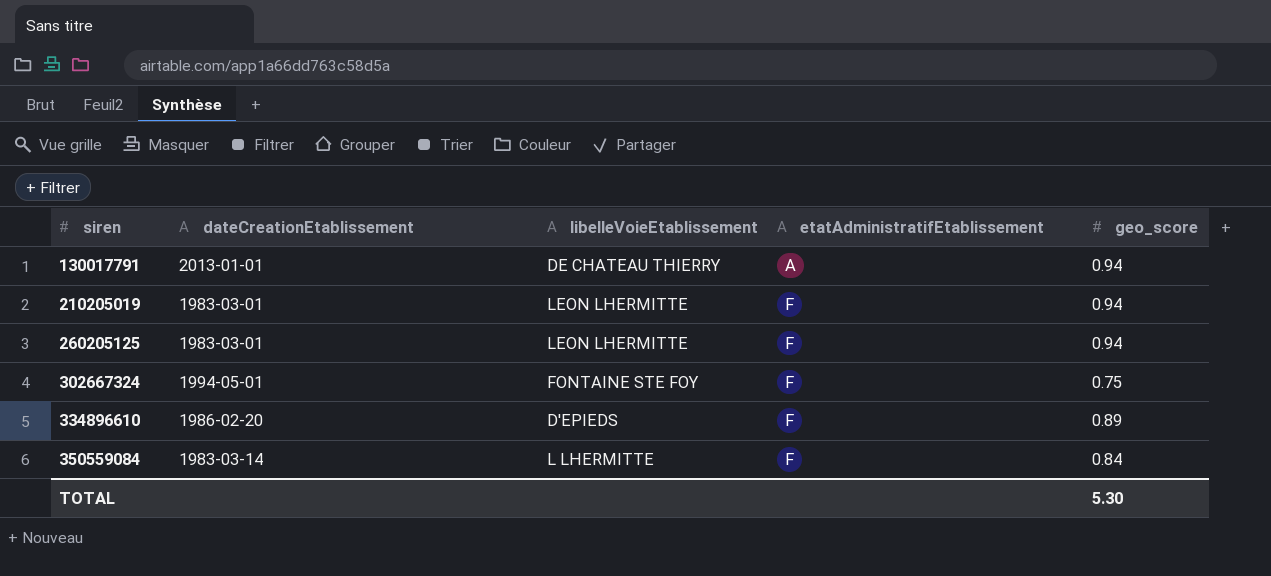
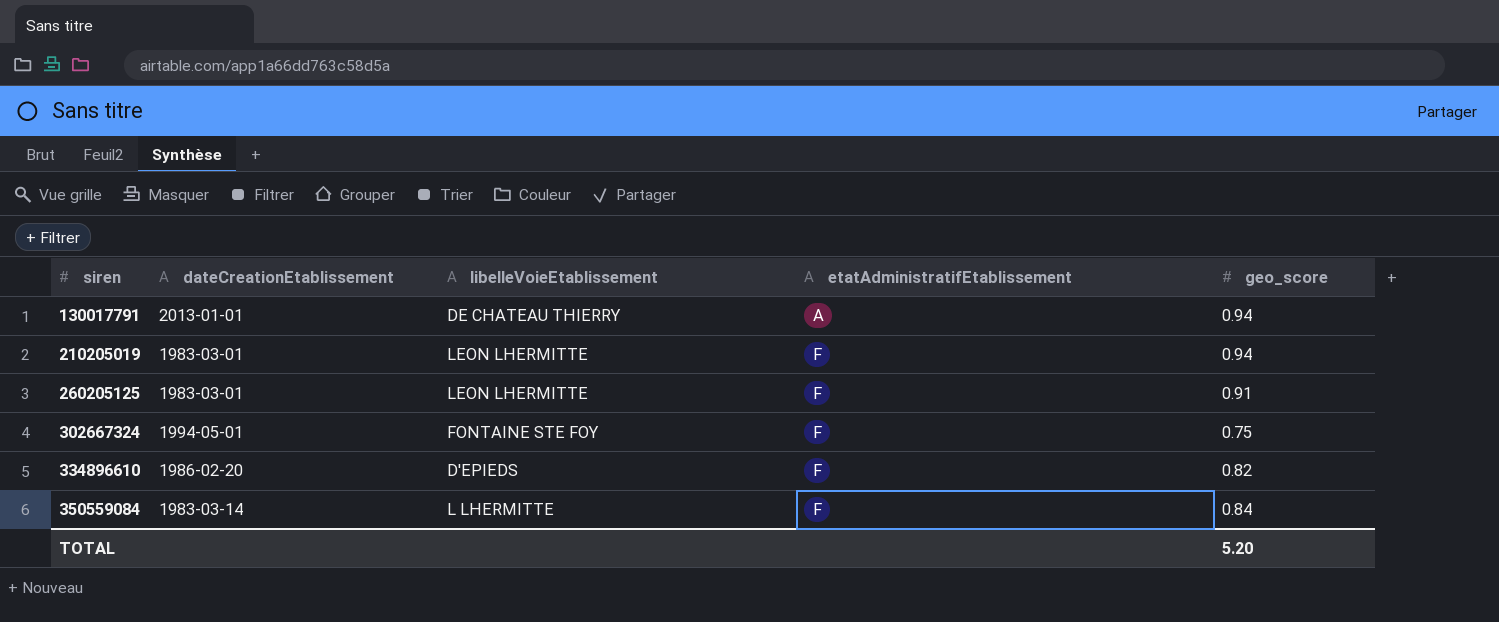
260205125 | geo_score: 0.94 -> 0.91
334896610 | geo_score: 0.89 -> 0.82
TOTAL | geo_score: 5.30 -> 5.20

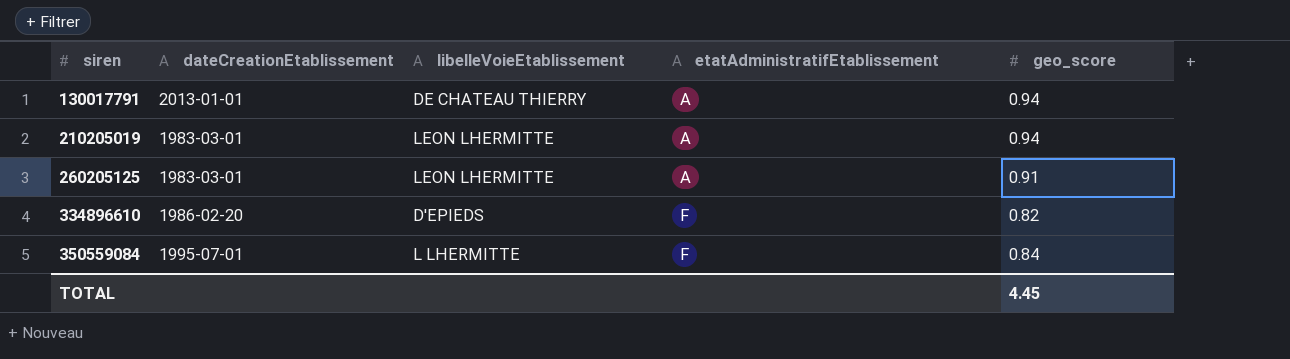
row 302667324: 1994-05-01 | FONTAINE STE FOY | F | 0.75 -> none
210205019 | etatAdministratifEtablissement: F -> A
260205125 | etatAdministratifEtablissement: F -> A
350559084 | dateCreationEtablissement: 1983-03-14 -> 1995-07-01
TOTAL | geo_score: 5.20 -> 4.45

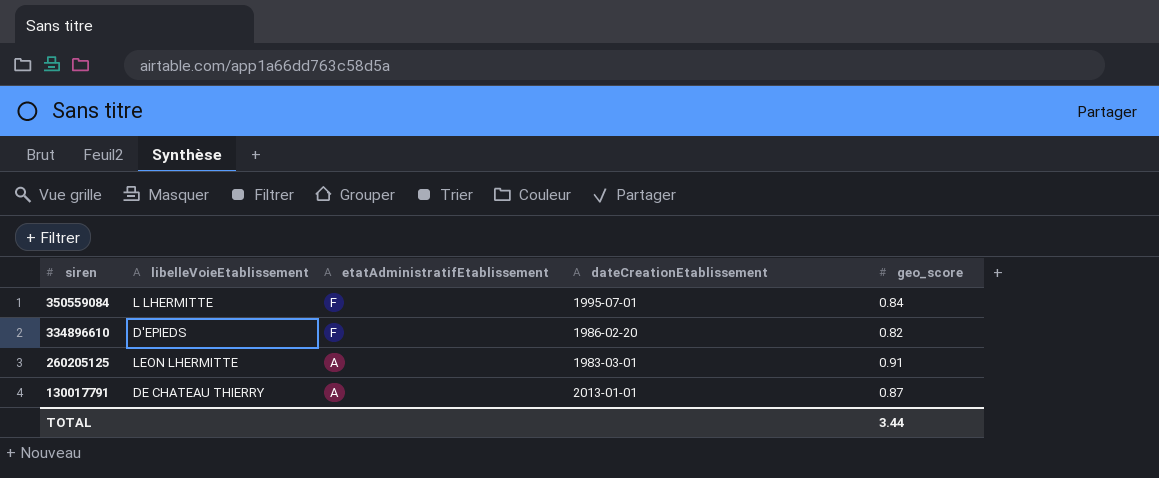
row order: siren ascending -> siren descending
column dateCreationEtablissement | position: 2 -> 4
row 210205019: 1983-03-01 | LEON LHERMITTE | A | 0.94 -> none
130017791 | geo_score: 0.94 -> 0.87
TOTAL | geo_score: 4.45 -> 3.44

